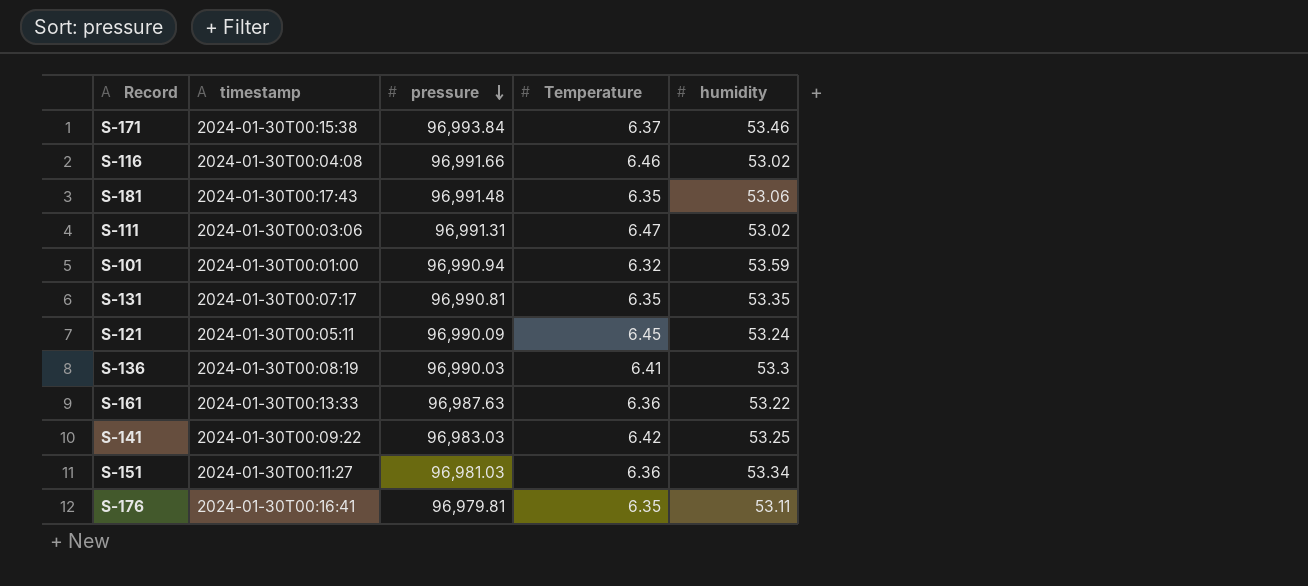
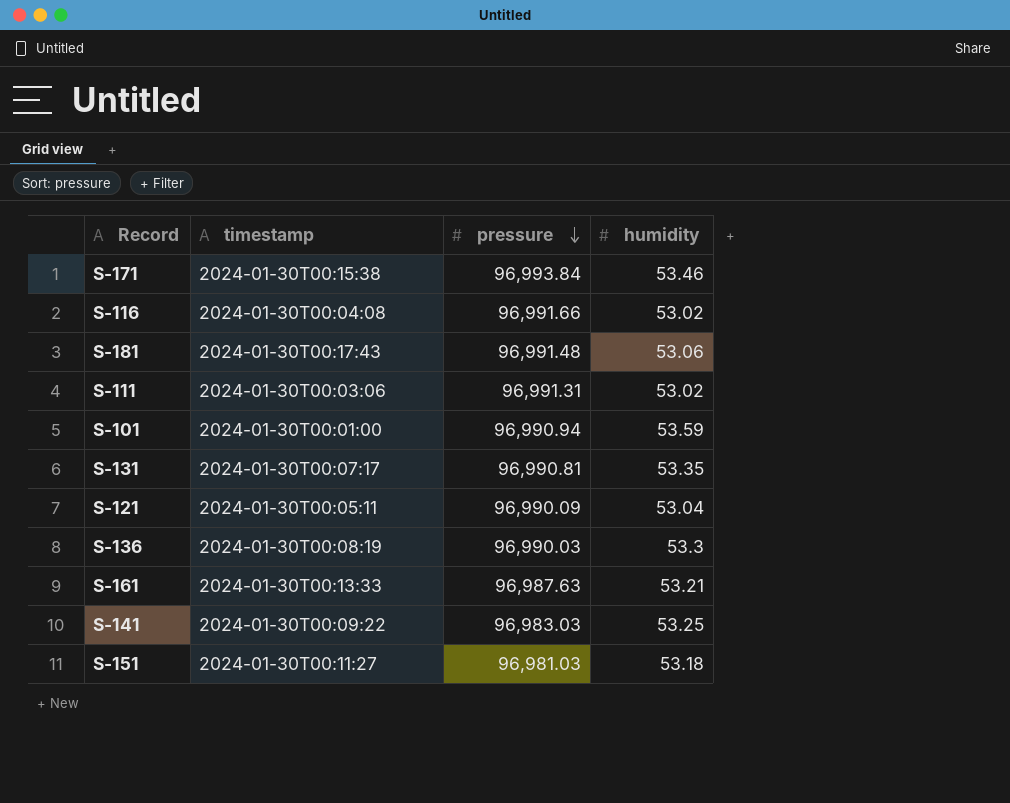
column Temperature | position: 4 -> none
row S-176: 2024-01-30T00:16:41 | 96,979.81 | 6.35 | 53.11 -> none
S-121 | humidity: 53.24 -> 53.04
S-161 | humidity: 53.22 -> 53.21
S-151 | humidity: 53.34 -> 53.18

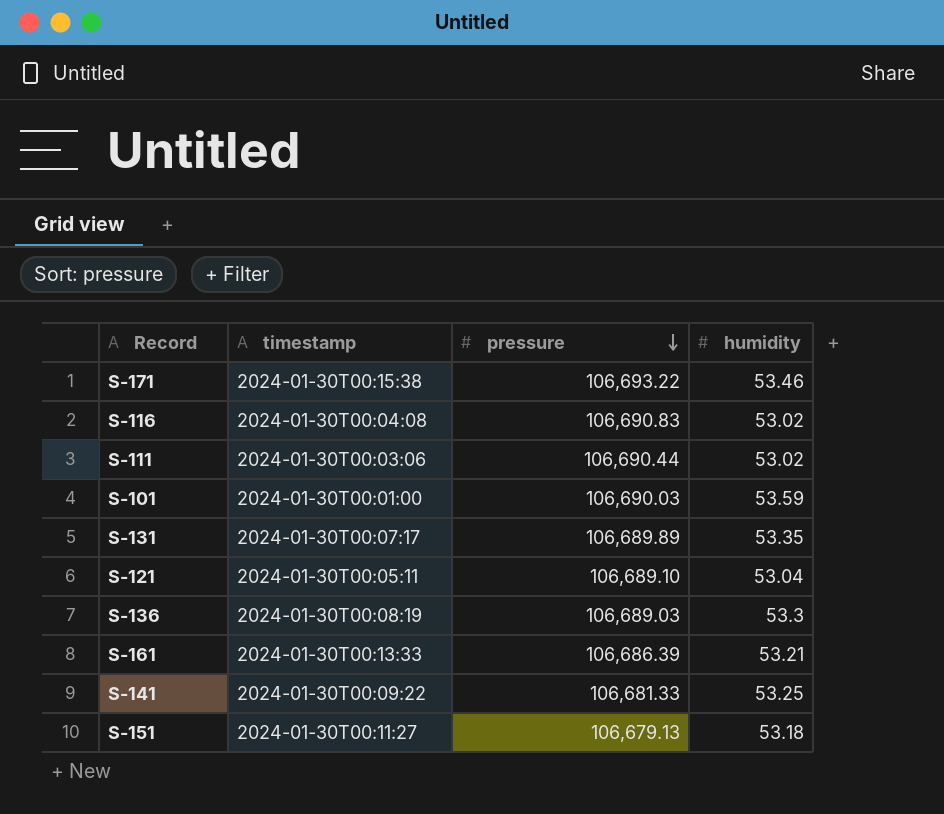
row S-181: 2024-01-30T00:17:43 | 96,991.48 | 53.06 -> none
S-171 | pressure: 96,993.84 -> 106,693.22
S-116 | pressure: 96,991.66 -> 106,690.83
S-111 | pressure: 96,991.31 -> 106,690.44
S-101 | pressure: 96,990.94 -> 106,690.03
S-131 | pressure: 96,990.81 -> 106,689.89
S-121 | pressure: 96,990.09 -> 106,689.10
S-136 | pressure: 96,990.03 -> 106,689.03
S-161 | pressure: 96,987.63 -> 106,686.39
S-141 | pressure: 96,983.03 -> 106,681.33
S-151 | pressure: 96,981.03 -> 106,679.13

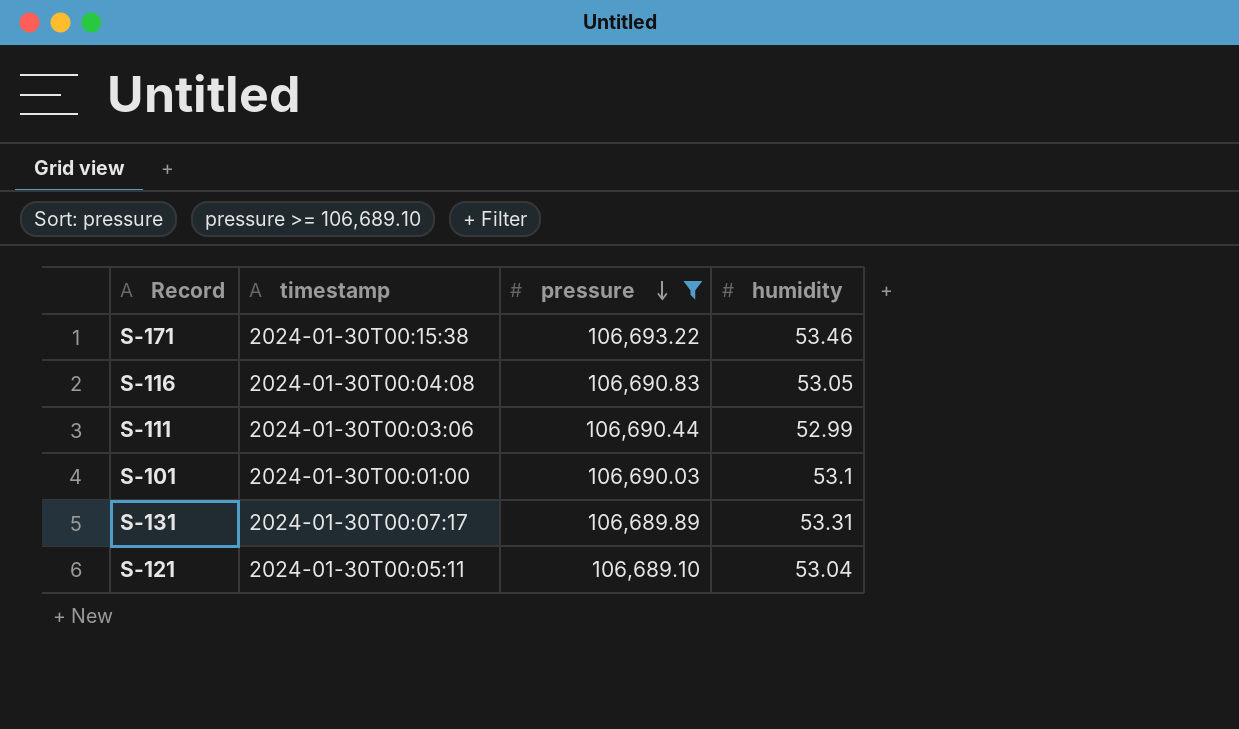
filter: none -> pressure >= 106,689.10
S-116 | humidity: 53.02 -> 53.05
S-111 | humidity: 53.02 -> 52.99
S-101 | humidity: 53.59 -> 53.1
S-131 | humidity: 53.35 -> 53.31

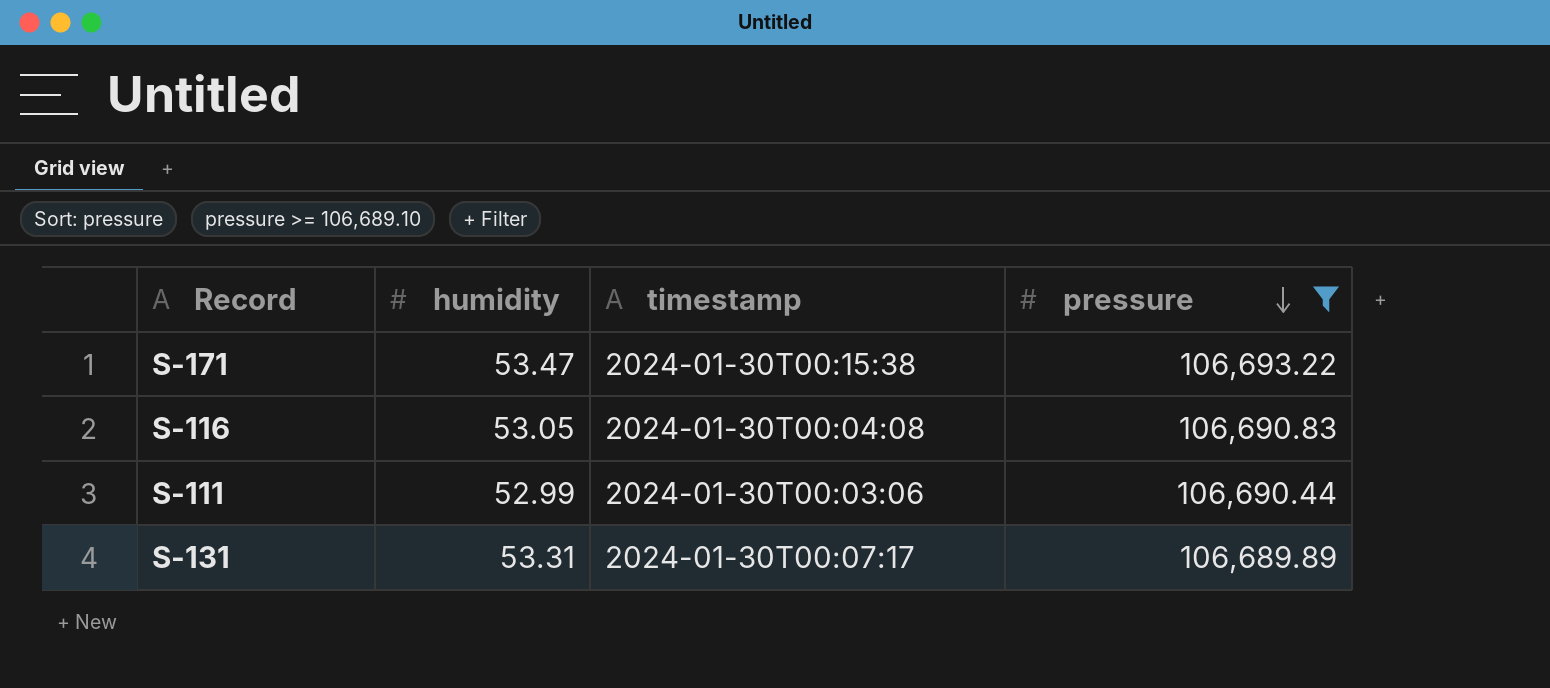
column humidity | position: 4 -> 2
row S-101: 2024-01-30T00:01:00 | 106,690.03 | 53.1 -> none
row S-121: 2024-01-30T00:05:11 | 106,689.10 | 53.04 -> none
S-171 | humidity: 53.46 -> 53.47

